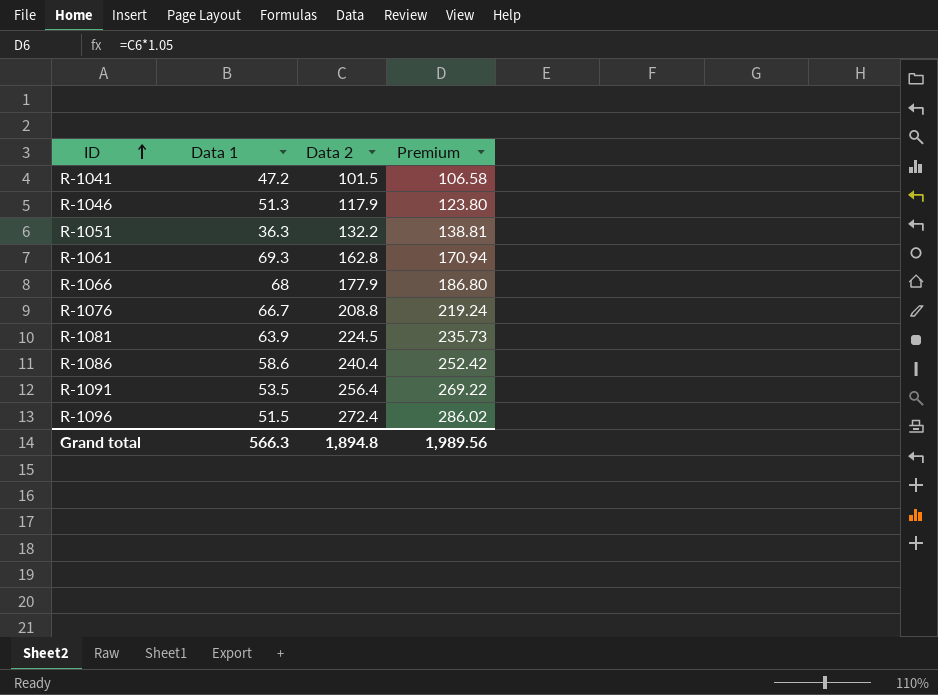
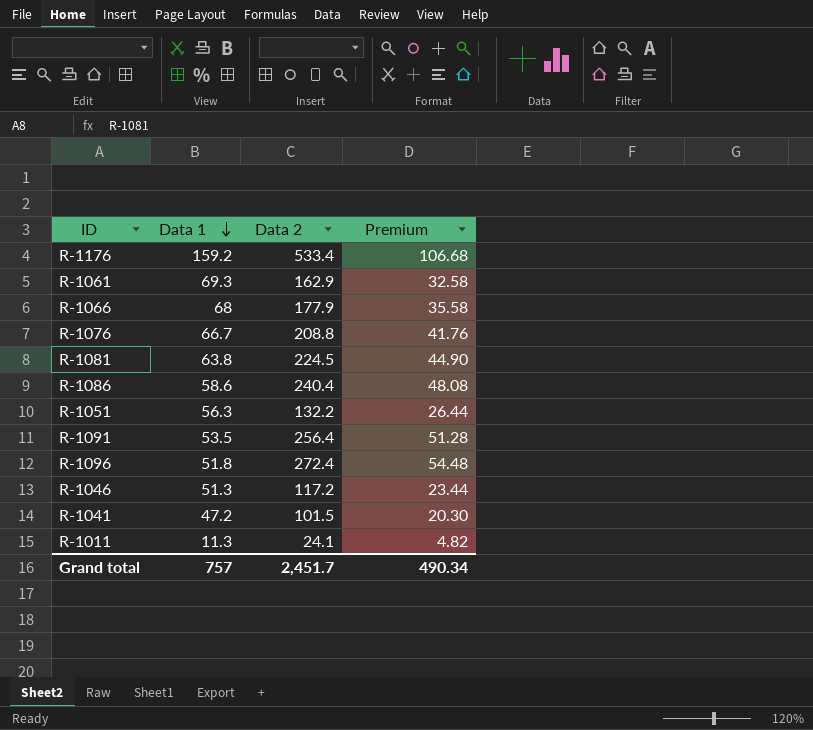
row order: ID ascending -> Data 1 descending
column Premium | formula: [Data 2] * 1.05 -> [Data 2] * 0.2
row R-1176: none -> 159.2 | 533.4 | 106.68
R-1061 | Data 2: 162.8 -> 162.9
R-1081 | Data 1: 63.9 -> 63.8
R-1051 | Data 1: 36.3 -> 56.3
R-1096 | Data 1: 51.5 -> 51.8
R-1046 | Data 2: 117.9 -> 117.2
row R-1011: none -> 11.3 | 24.1 | 4.82
Grand total | Data 1: 566.3 -> 757
Grand total | Data 2: 1,894.8 -> 2,451.7
Grand total | Premium: 1,989.56 -> 490.34

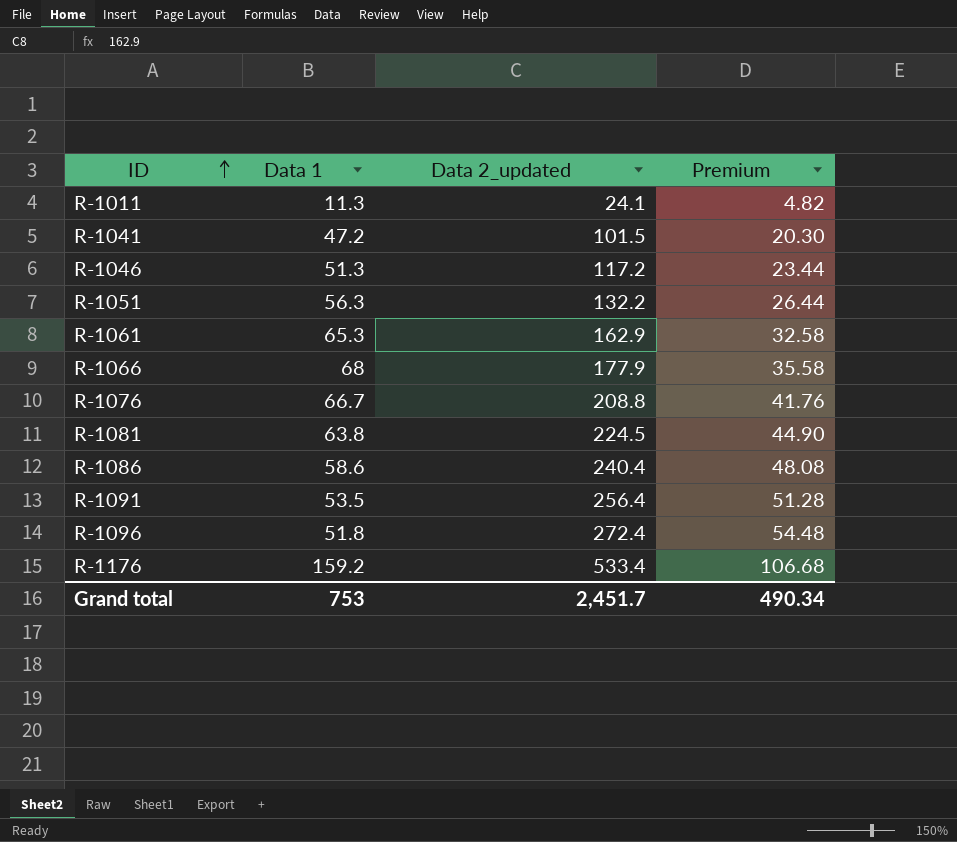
row order: Data 1 descending -> ID ascending
column name: Data 2 -> Data 2_updated
R-1061 | Data 1: 69.3 -> 65.3
Grand total | Data 1: 757 -> 753

